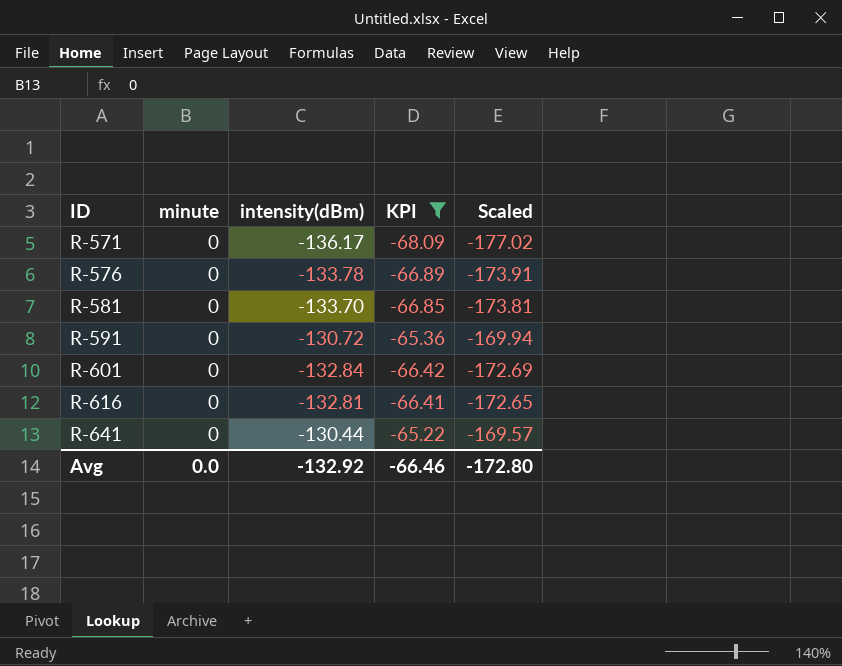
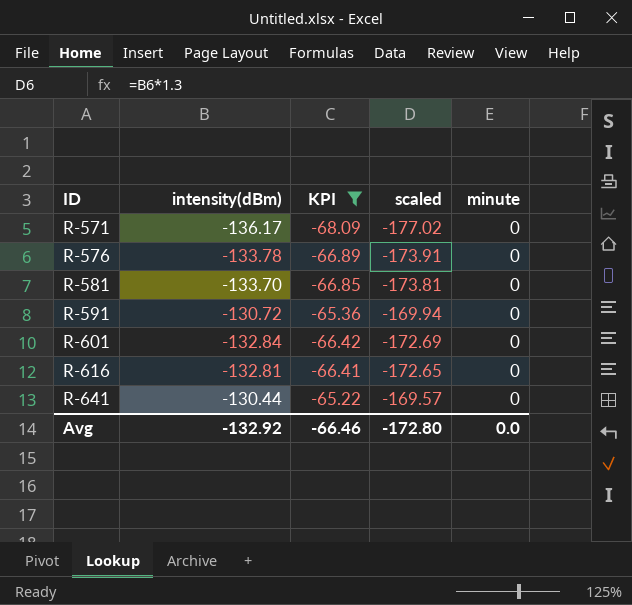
column name: Scaled -> scaled
column minute | position: 2 -> 5

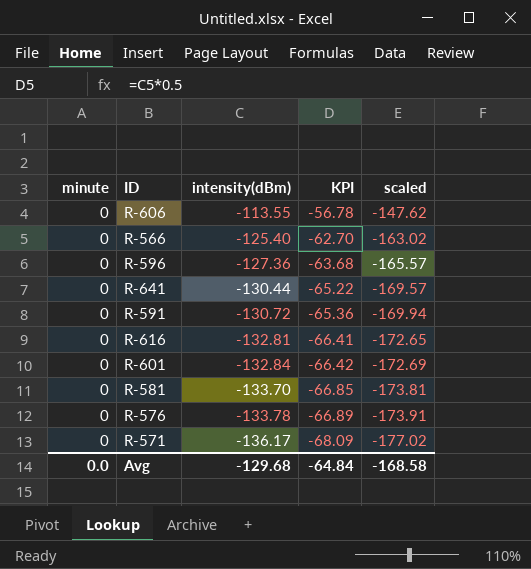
filter: KPI <= -65.22 -> none
row order: ID ascending -> intensity(dBm) descending
column minute | position: 5 -> 1
Avg | intensity(dBm): -132.92 -> -129.68
Avg | KPI: -66.46 -> -64.84
Avg | scaled: -172.80 -> -168.58

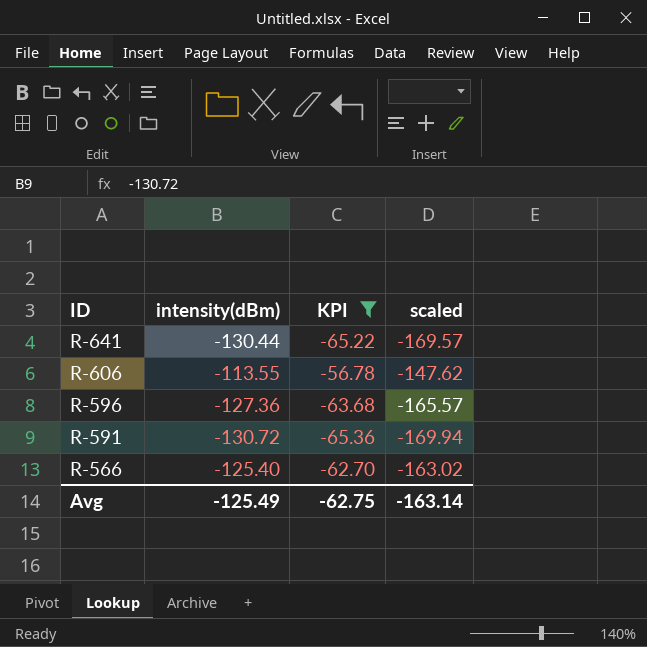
filter: none -> KPI >= -65.36
row order: intensity(dBm) descending -> ID descending
column minute | position: 1 -> none
Avg | intensity(dBm): -129.68 -> -125.49
Avg | KPI: -64.84 -> -62.75
Avg | scaled: -168.58 -> -163.14

